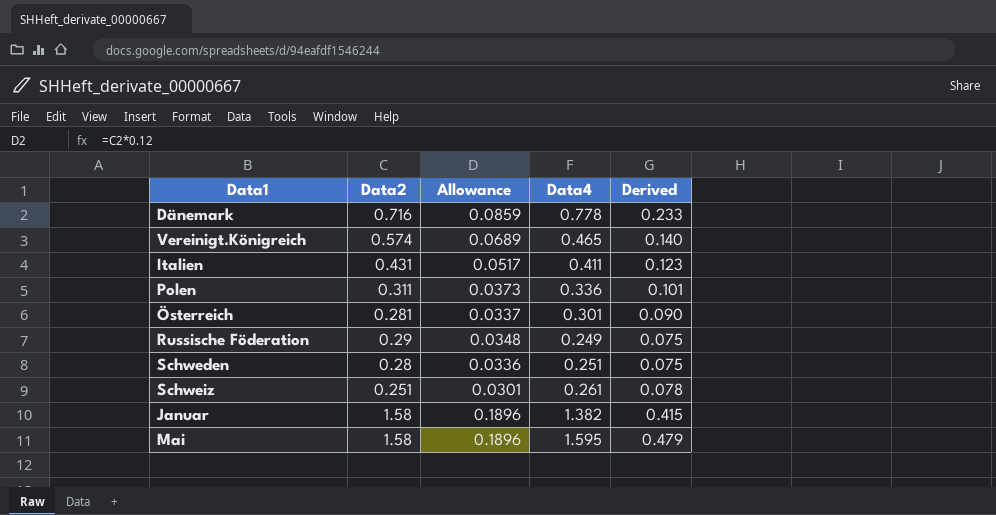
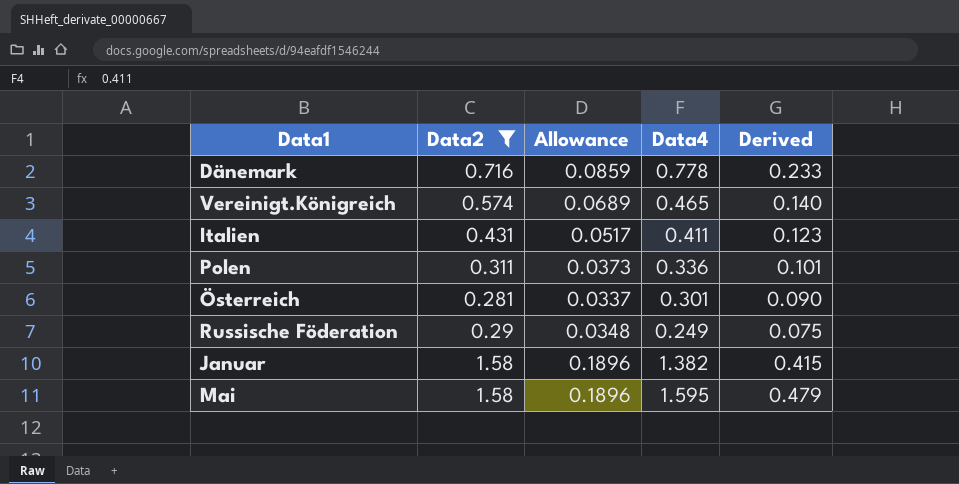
filter: none -> Data2 >= 0.281

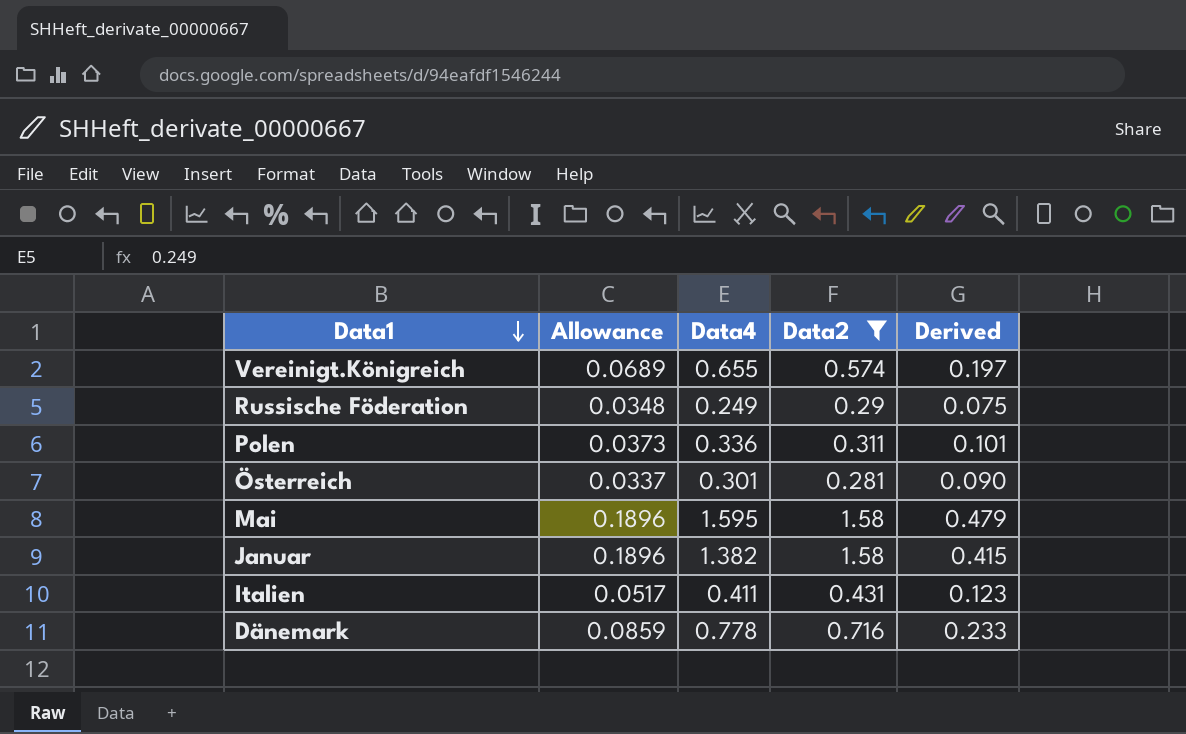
row order: none -> Data1 descending
column Data2 | position: 2 -> 4
Vereinigt.Königreich | Data4: 0.465 -> 0.655
Vereinigt.Königreich | Derived: 0.140 -> 0.197

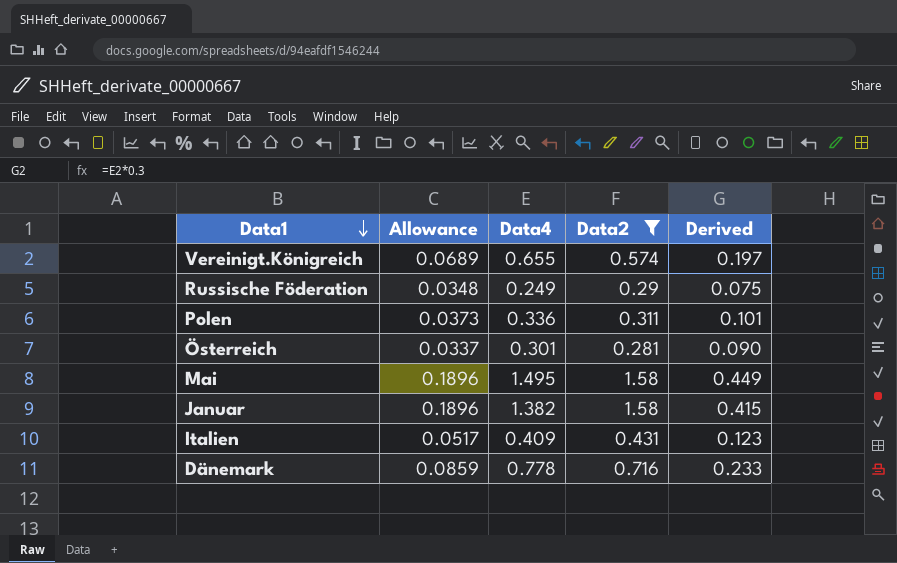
Mai | Data4: 1.595 -> 1.495
Mai | Derived: 0.479 -> 0.449
Italien | Data4: 0.411 -> 0.409

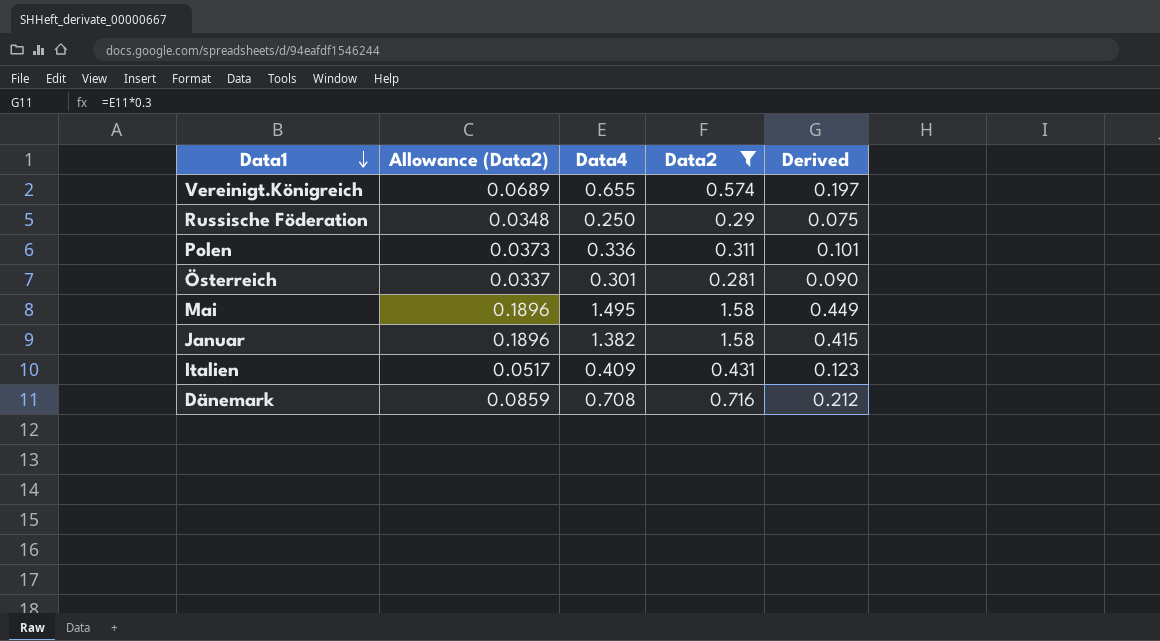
column name: Allowance -> Allowance (Data2)
Russische Föderation | Data4: 0.249 -> 0.250
Dänemark | Data4: 0.778 -> 0.708
Dänemark | Derived: 0.233 -> 0.212

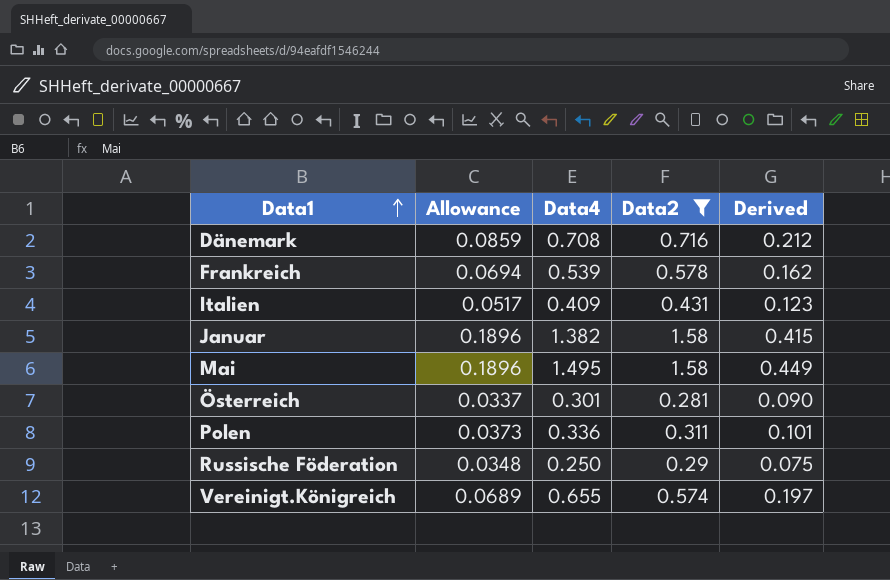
row order: Data1 descending -> Data1 ascending
column name: Allowance (Data2) -> Allowance
row Frankreich: none -> 0.0694 | 0.539 | 0.578 | 0.162

